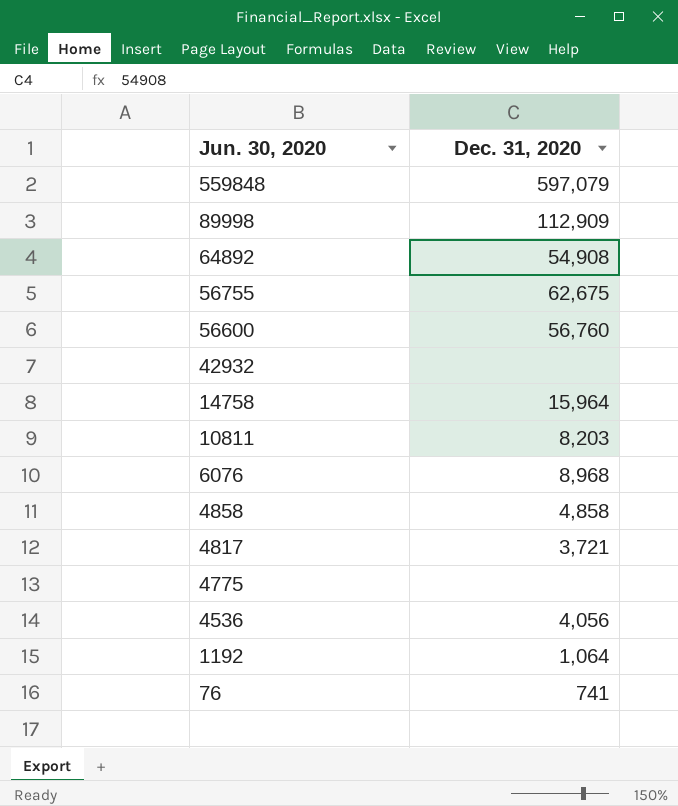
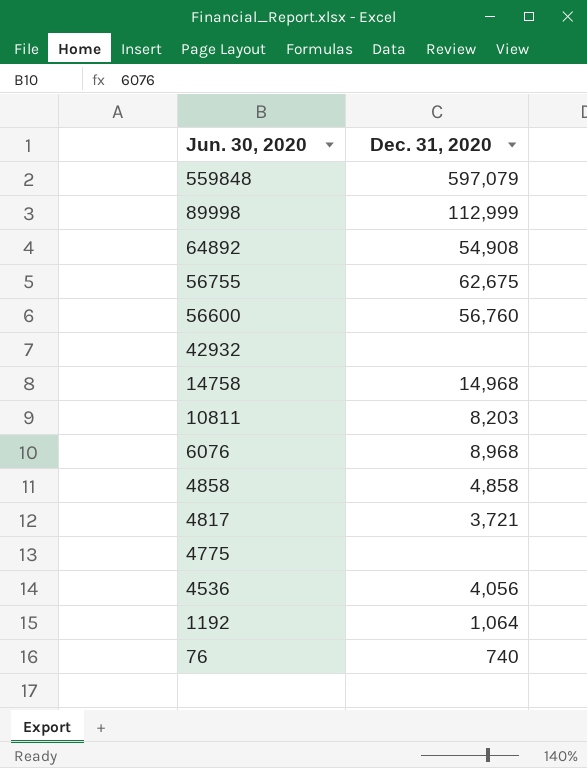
89998 | Dec. 31, 2020: 112,909 -> 112,999
14758 | Dec. 31, 2020: 15,964 -> 14,968
76 | Dec. 31, 2020: 741 -> 740

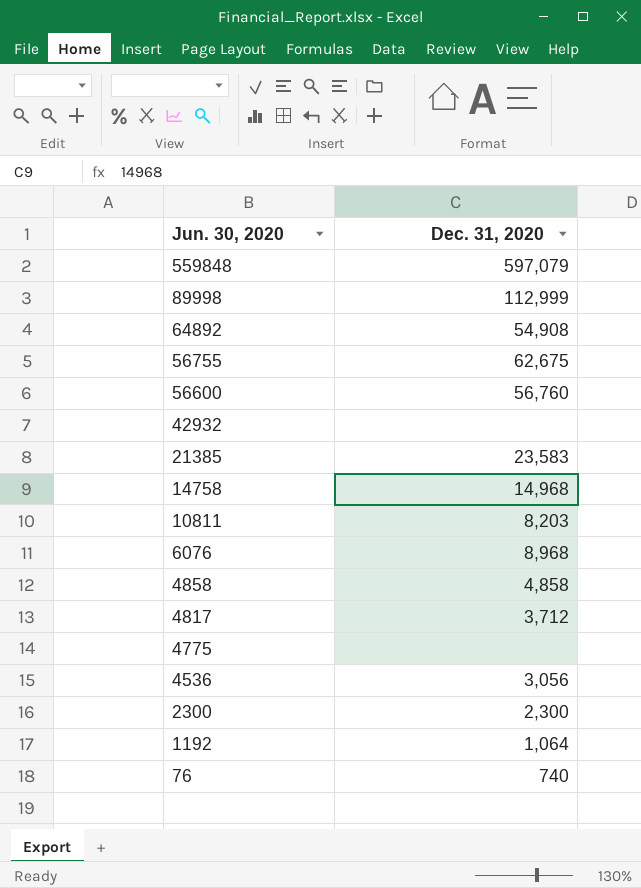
row 21385: none -> 23,583
4817 | Dec. 31, 2020: 3,721 -> 3,712
4536 | Dec. 31, 2020: 4,056 -> 3,056
row 2300: none -> 2,300

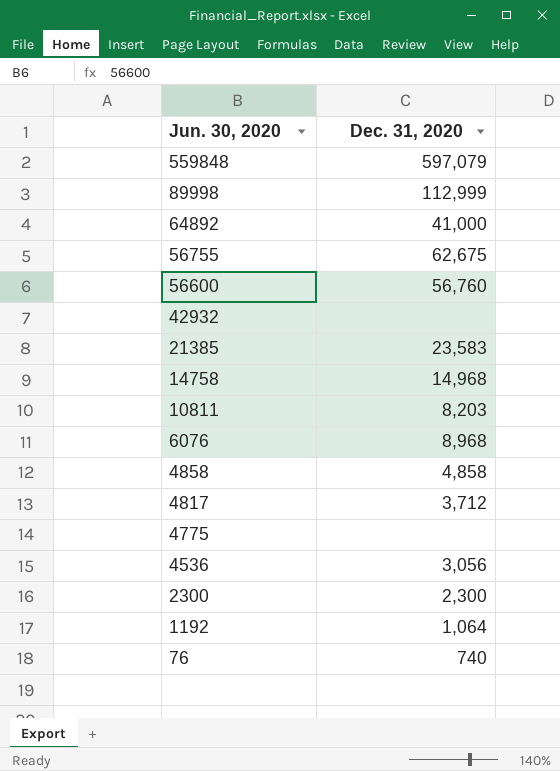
64892 | Dec. 31, 2020: 54,908 -> 41,000

